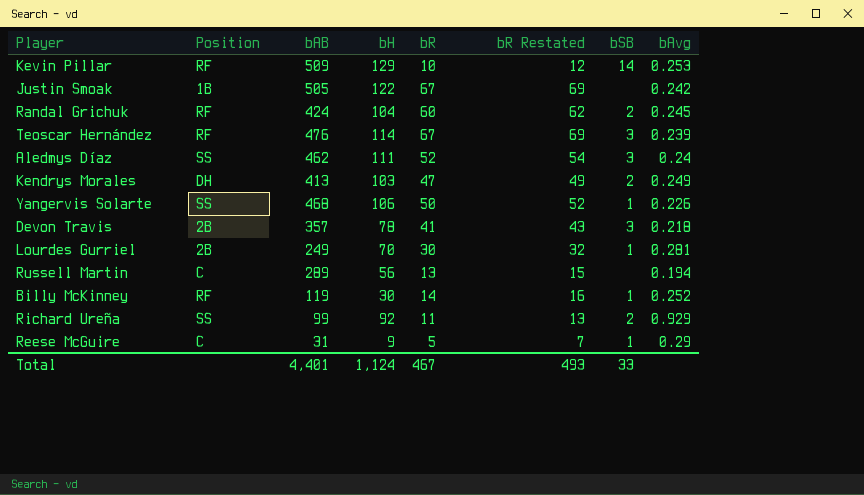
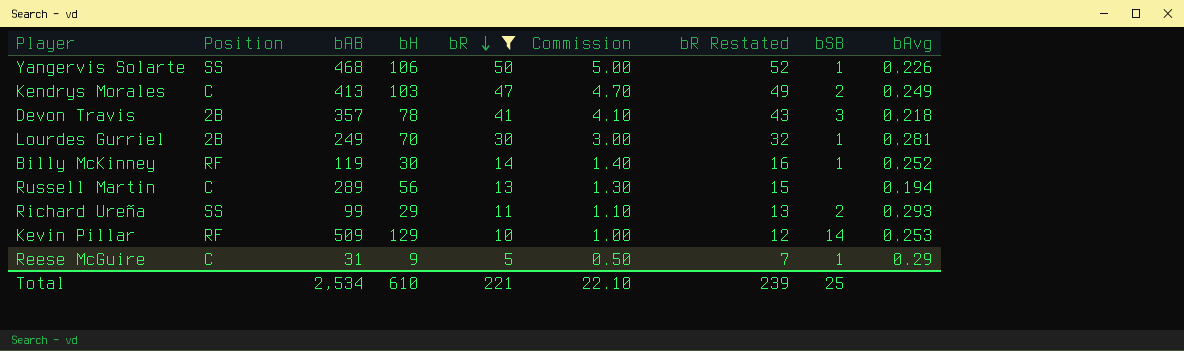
filter: none -> bR <= 50
row order: none -> bR descending
column Commission | formula: none -> [bR] * 0.1
Kendrys Morales | Position: DH -> C
Richard Ureña | bH: 92 -> 29
Richard Ureña | bAvg: 0.929 -> 0.293
Total | bAB: 4,401 -> 2,534
Total | bH: 1,124 -> 610
Total | bR: 467 -> 221
Total | bR Restated: 493 -> 239
Total | bSB: 33 -> 25

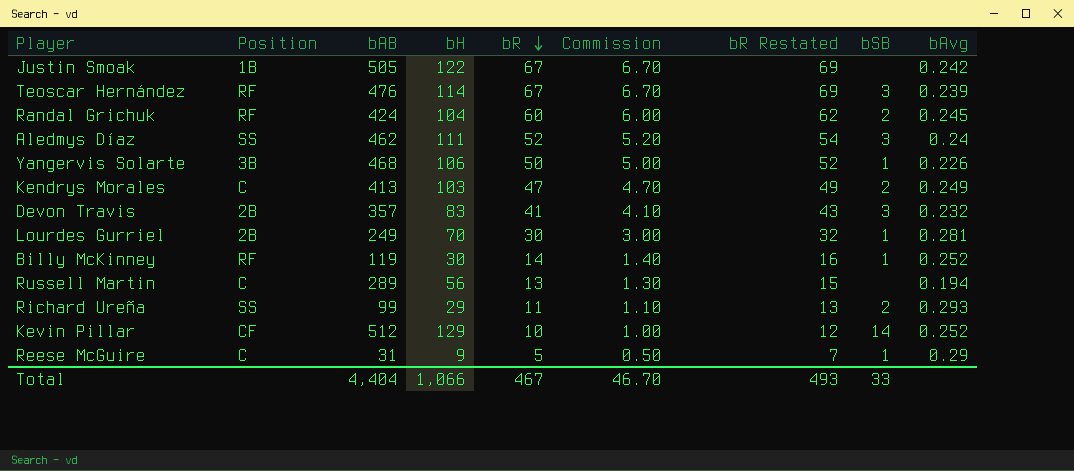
filter: bR <= 50 -> none
Yangervis Solarte | Position: SS -> 3B
Devon Travis | bH: 78 -> 83
Devon Travis | bAvg: 0.218 -> 0.232
Kevin Pillar | Position: RF -> CF
Kevin Pillar | bAB: 509 -> 512
Kevin Pillar | bAvg: 0.253 -> 0.252
Total | bAB: 2,534 -> 4,404
Total | bH: 610 -> 1,066
Total | bR: 221 -> 467
Total | Commission: 22.10 -> 46.70
Total | bR Restated: 239 -> 493
Total | bSB: 25 -> 33

